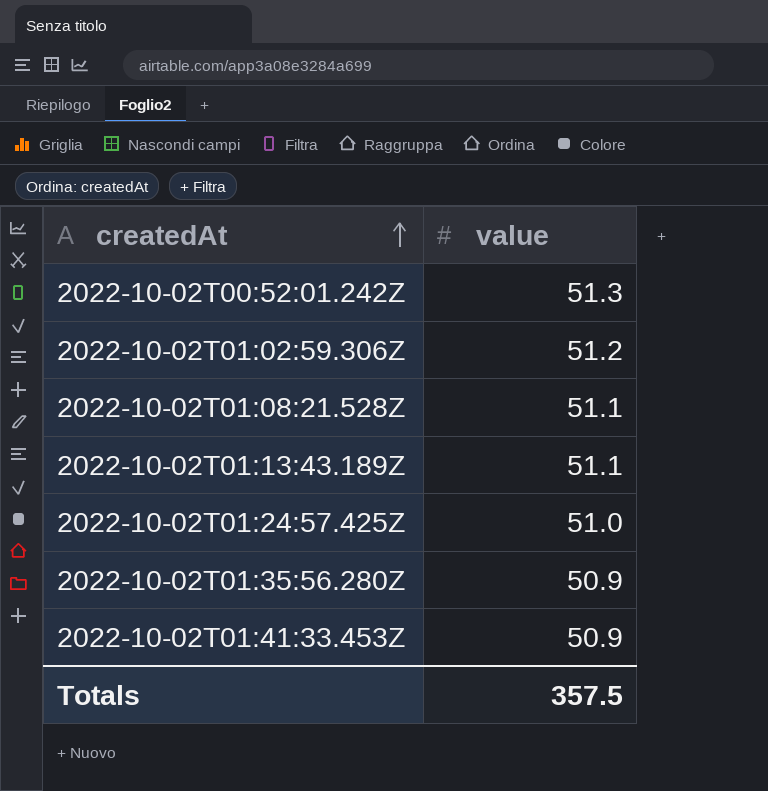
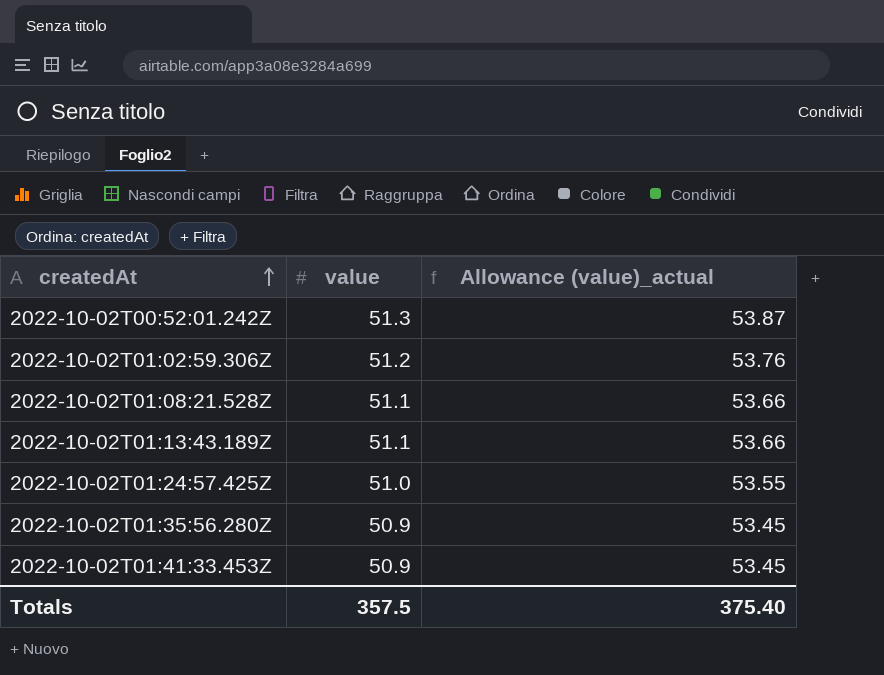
column Allowance (value)_actual | formula: none -> [value] * 1.05

